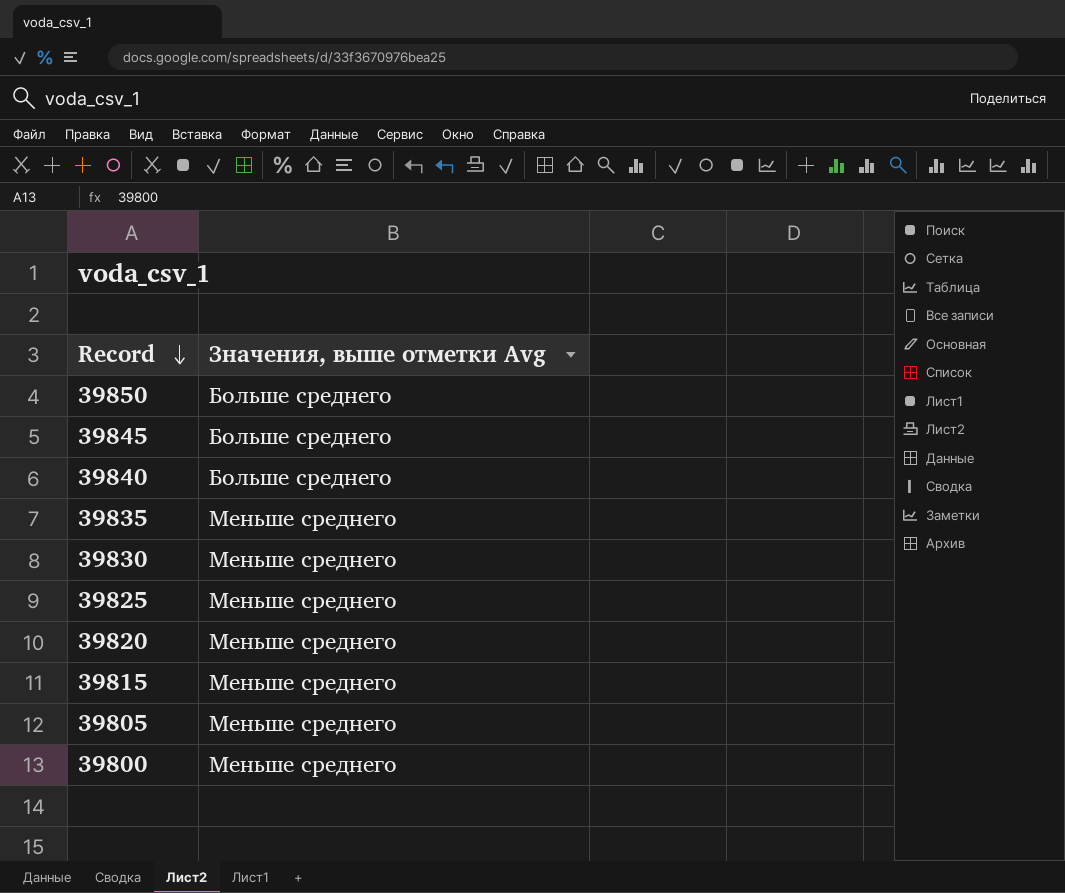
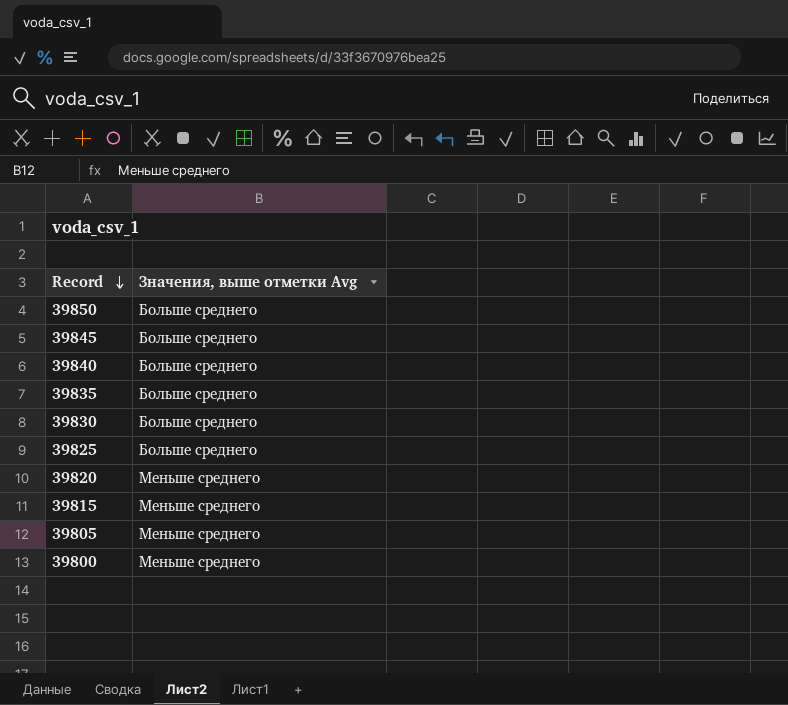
39835 | Значения, выше отметки Avg: Меньше среднего -> Больше среднего
39830 | Значения, выше отметки Avg: Меньше среднего -> Больше среднего
39825 | Значения, выше отметки Avg: Меньше среднего -> Больше среднего

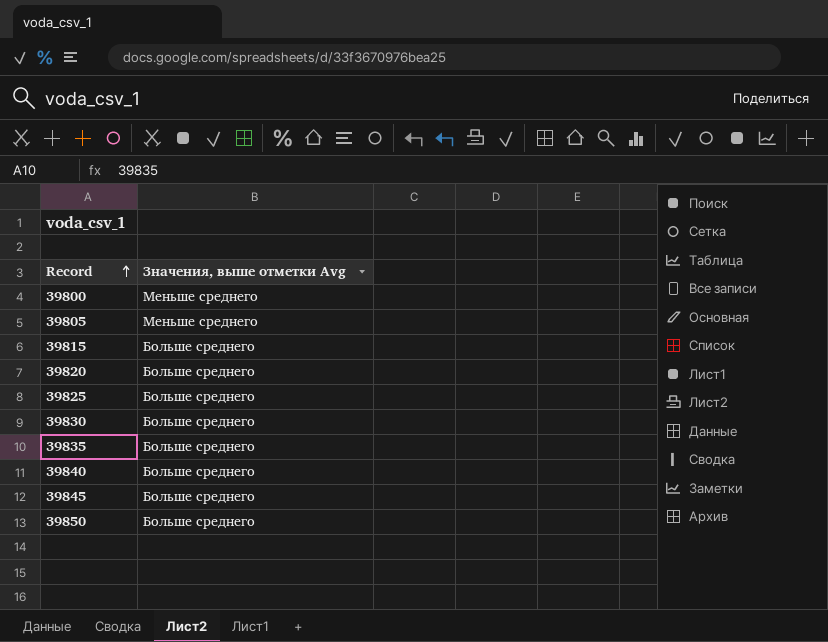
row order: Record descending -> Record ascending
39815 | Значения, выше отметки Avg: Меньше среднего -> Больше среднего
39820 | Значения, выше отметки Avg: Меньше среднего -> Больше среднего

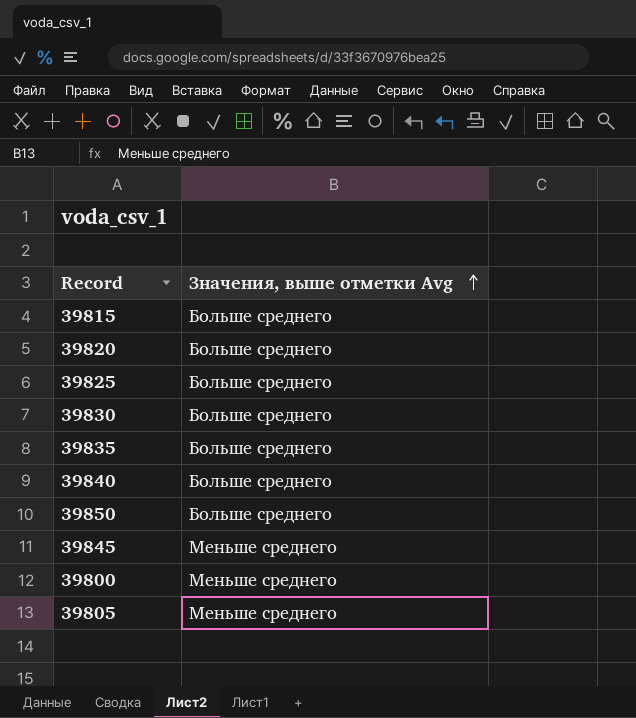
row order: Record ascending -> Значения, выше отметки Avg ascending
39845 | Значения, выше отметки Avg: Больше среднего -> Меньше среднего

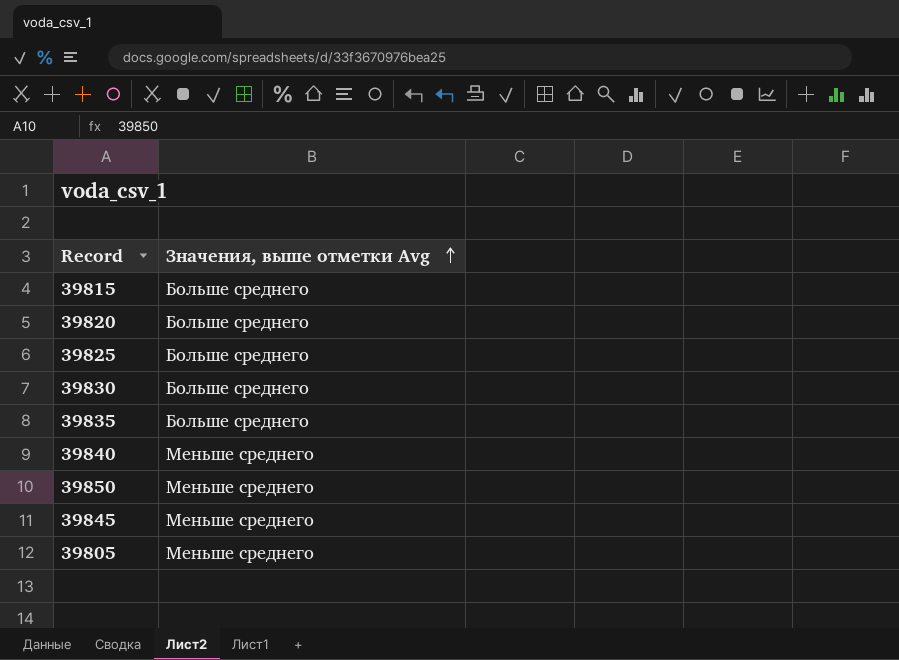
row 39800: Меньше среднего -> none
39840 | Значения, выше отметки Avg: Больше среднего -> Меньше среднего
39850 | Значения, выше отметки Avg: Больше среднего -> Меньше среднего

